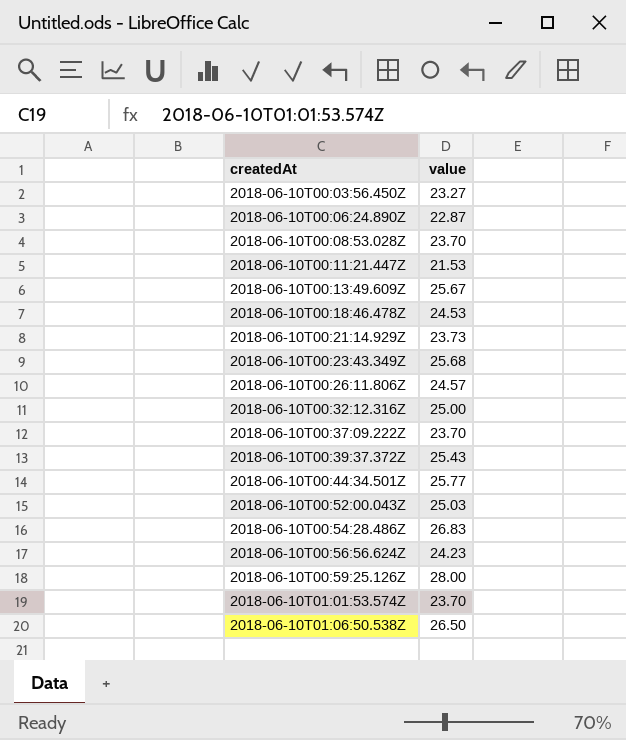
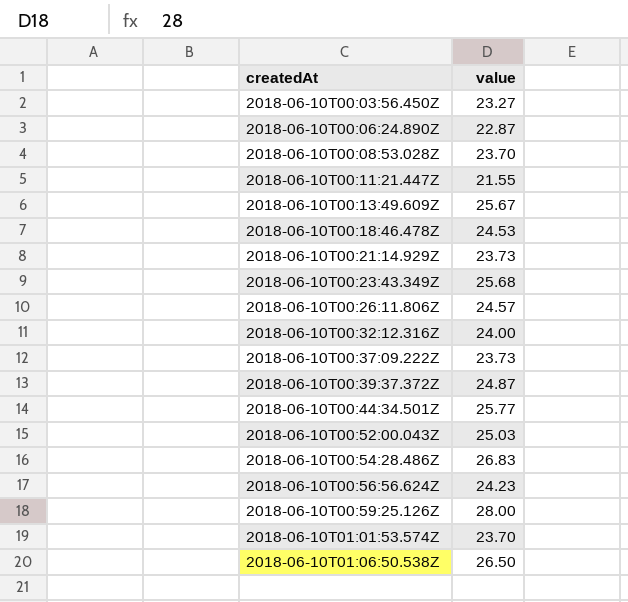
2018-06-10T00:11:21.447Z | value: 21.53 -> 21.55
2018-06-10T00:32:12.316Z | value: 25.00 -> 24.00
2018-06-10T00:37:09.222Z | value: 23.70 -> 23.73
2018-06-10T00:39:37.372Z | value: 25.43 -> 24.87

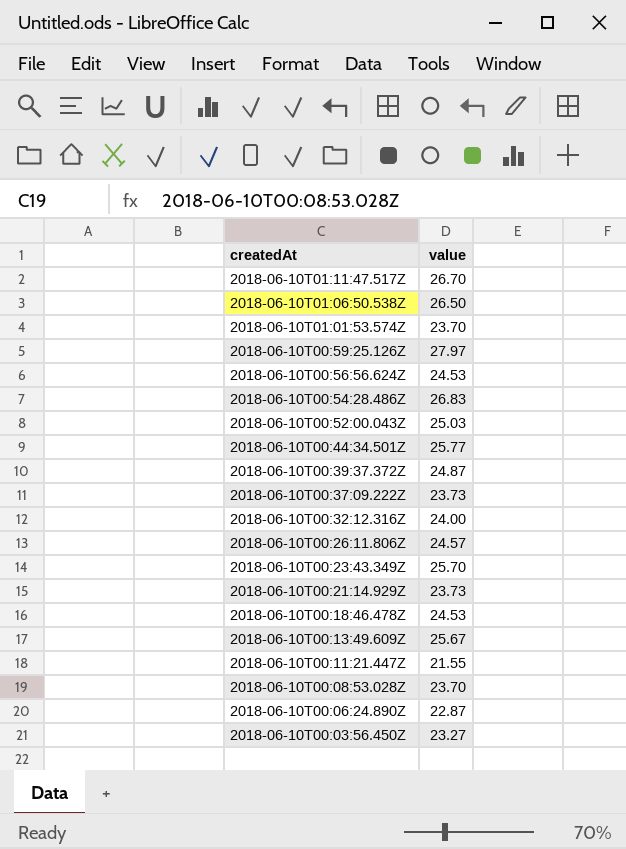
row order: createdAt ascending -> createdAt descending
row 2018-06-10T01:11:47.517Z: none -> 26.70
2018-06-10T00:59:25.126Z | value: 28.00 -> 27.97
2018-06-10T00:56:56.624Z | value: 24.23 -> 24.53
2018-06-10T00:23:43.349Z | value: 25.68 -> 25.70

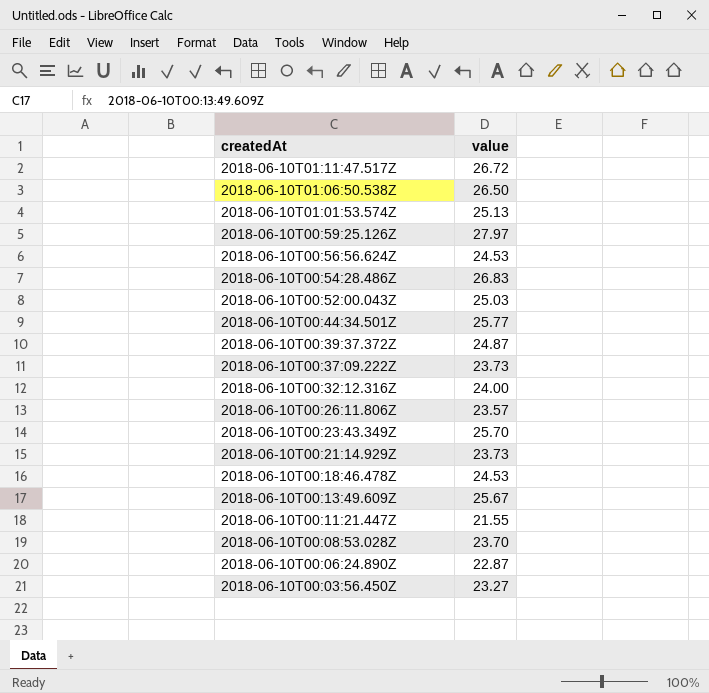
2018-06-10T01:11:47.517Z | value: 26.70 -> 26.72
2018-06-10T01:01:53.574Z | value: 23.70 -> 25.13
2018-06-10T00:26:11.806Z | value: 24.57 -> 23.57

